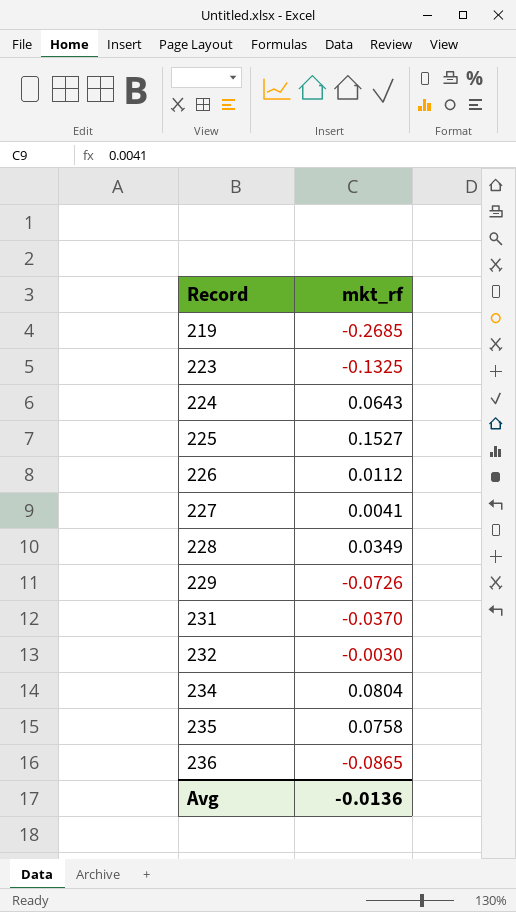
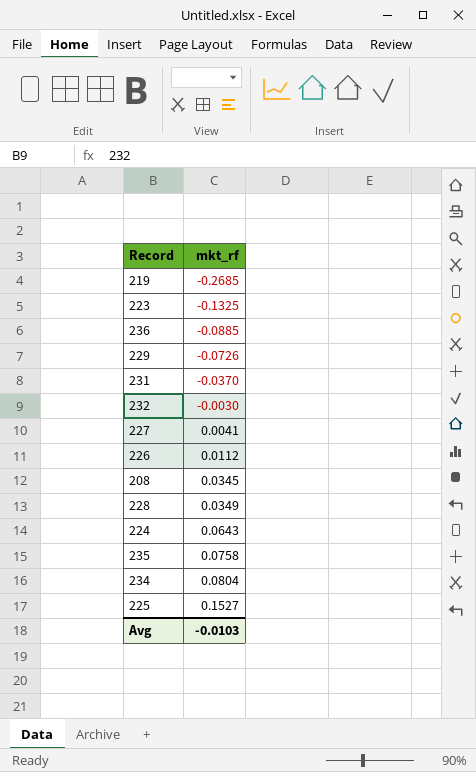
row order: Record ascending -> mkt_rf ascending
236 | mkt_rf: -0.0865 -> -0.0885
row 208: none -> 0.0345
Avg | mkt_rf: -0.0136 -> -0.0103

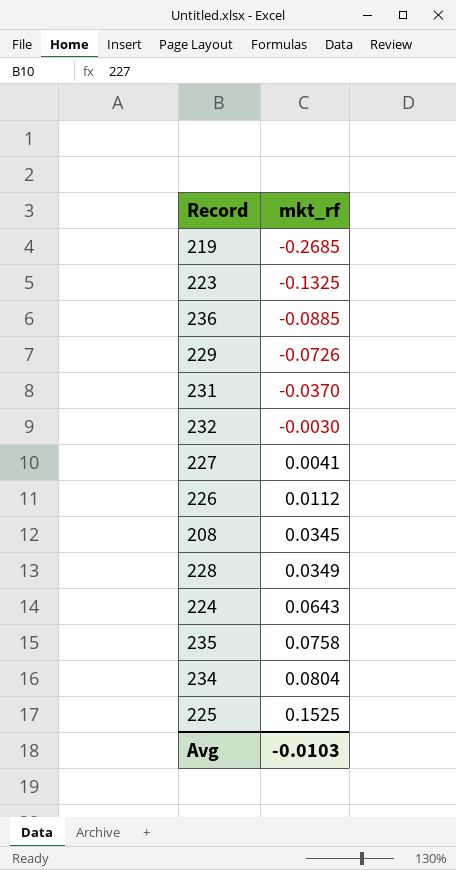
225 | mkt_rf: 0.1527 -> 0.1525

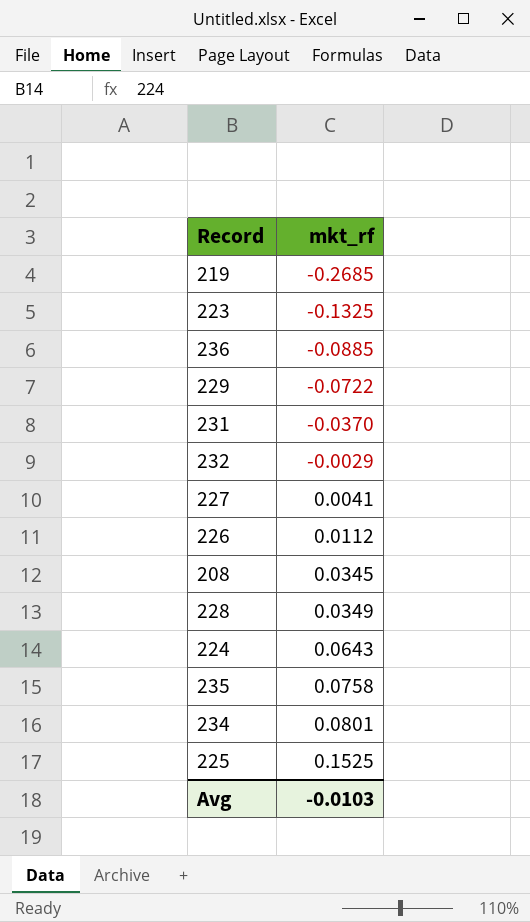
229 | mkt_rf: -0.0726 -> -0.0722
232 | mkt_rf: -0.0030 -> -0.0029
234 | mkt_rf: 0.0804 -> 0.0801

